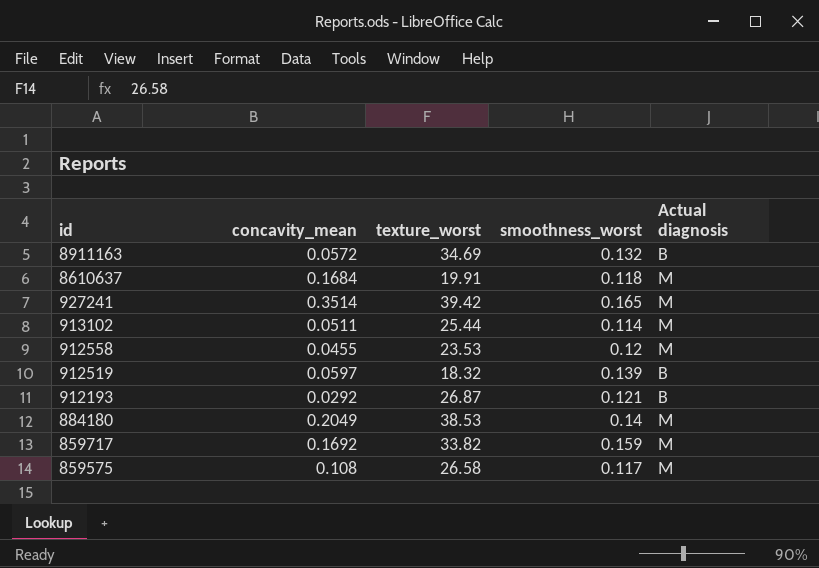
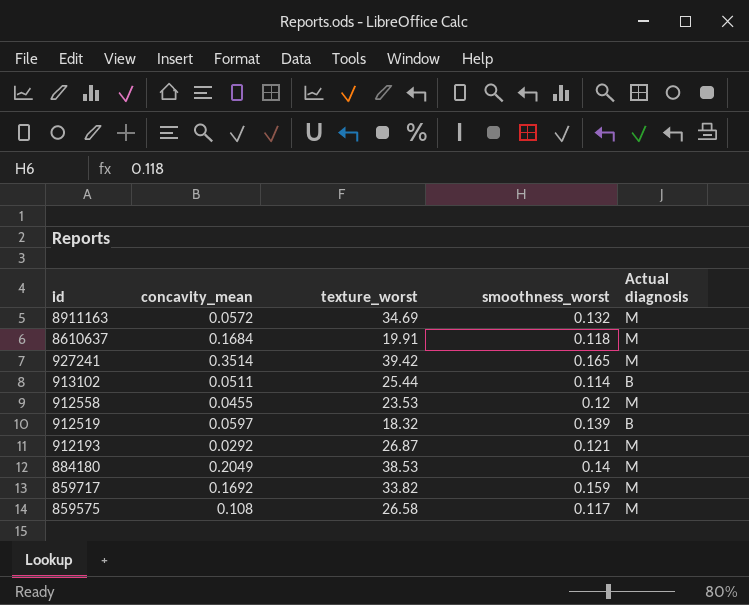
8911163 | Actual diagnosis: B -> M
913102 | Actual diagnosis: M -> B
912193 | Actual diagnosis: B -> M

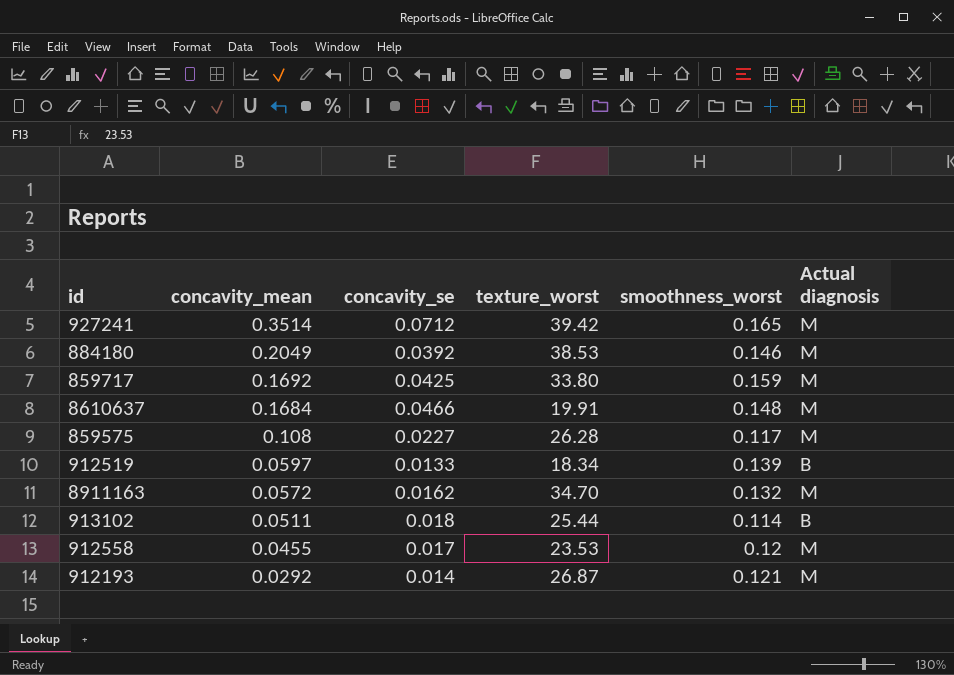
row order: id descending -> concavity_mean descending
column concavity_se | position: none -> 3
884180 | smoothness_worst: 0.14 -> 0.146
859717 | texture_worst: 33.82 -> 33.80
8610637 | smoothness_worst: 0.118 -> 0.148
859575 | texture_worst: 26.58 -> 26.28
912519 | texture_worst: 18.32 -> 18.34
8911163 | texture_worst: 34.69 -> 34.70

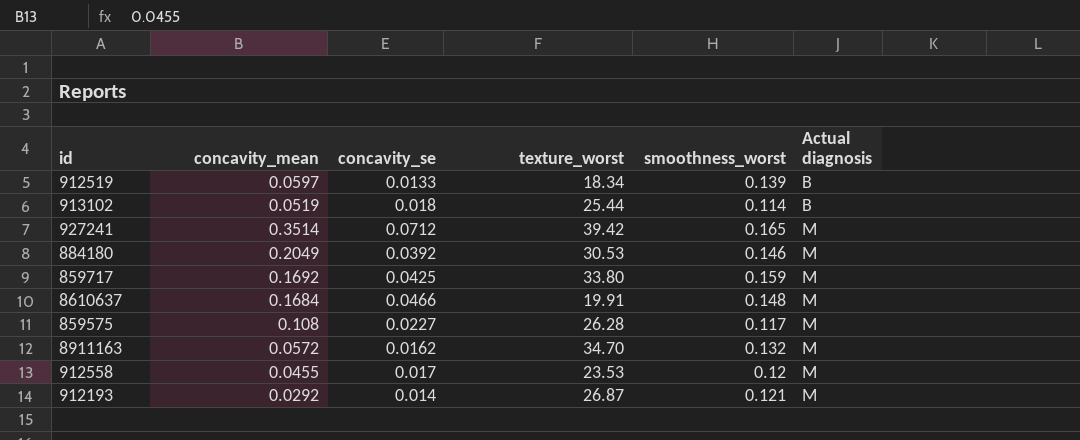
row order: concavity_mean descending -> Actual diagnosis ascending
913102 | concavity_mean: 0.0511 -> 0.0519
884180 | texture_worst: 38.53 -> 30.53

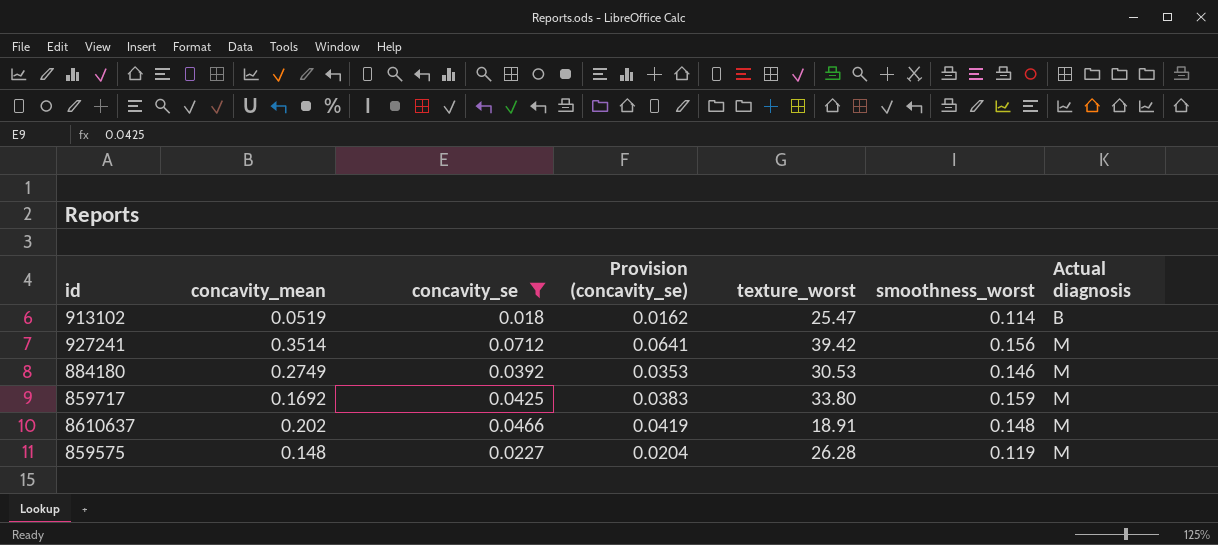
filter: none -> concavity_se >= 0.018
column Provision (concavity_se) | formula: none -> [concavity_se] * 0.9
913102 | texture_worst: 25.44 -> 25.47
927241 | smoothness_worst: 0.165 -> 0.156
884180 | concavity_mean: 0.2049 -> 0.2749
8610637 | concavity_mean: 0.1684 -> 0.202
8610637 | texture_worst: 19.91 -> 18.91
859575 | concavity_mean: 0.108 -> 0.148
859575 | smoothness_worst: 0.117 -> 0.119

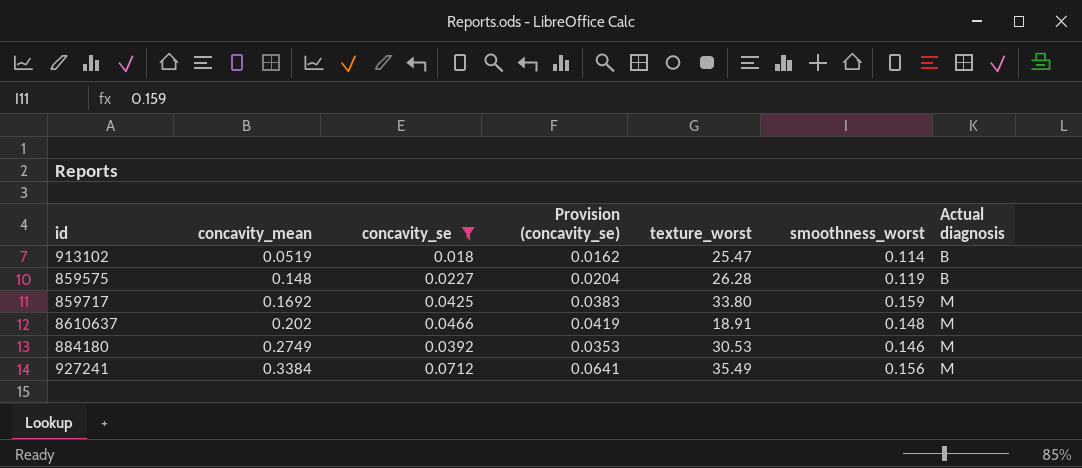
row order: Actual diagnosis ascending -> concavity_mean ascending
859575 | Actual diagnosis: M -> B
927241 | concavity_mean: 0.3514 -> 0.3384
927241 | texture_worst: 39.42 -> 35.49

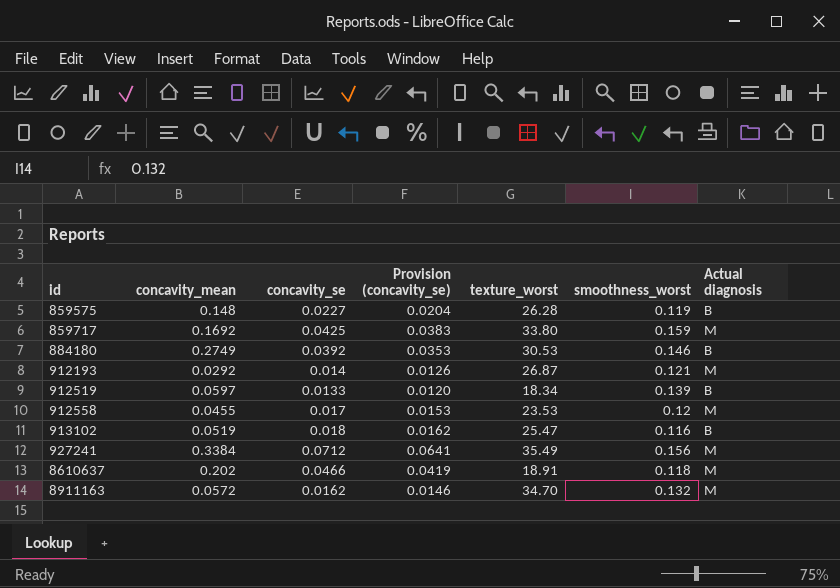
filter: concavity_se >= 0.018 -> none
row order: concavity_mean ascending -> id ascending
884180 | Actual diagnosis: M -> B
913102 | smoothness_worst: 0.114 -> 0.116
8610637 | smoothness_worst: 0.148 -> 0.118

